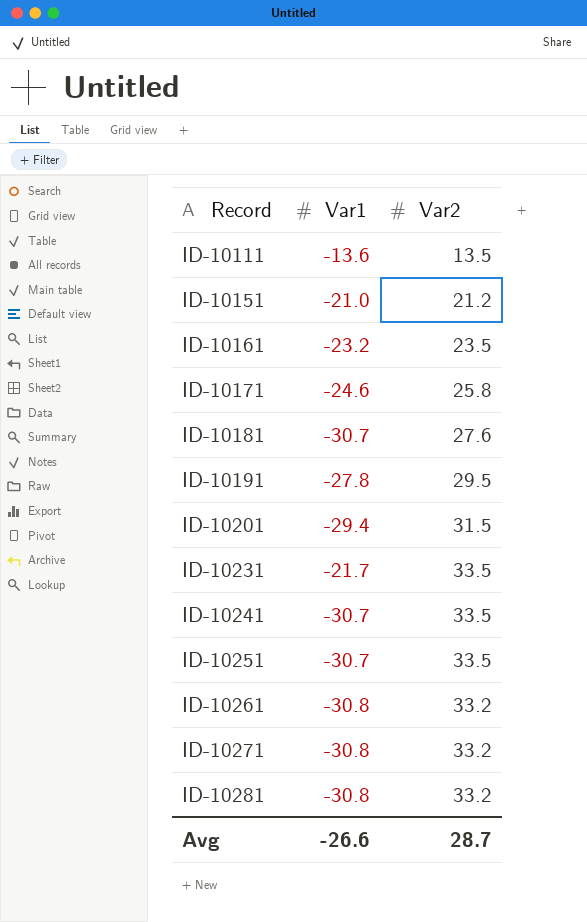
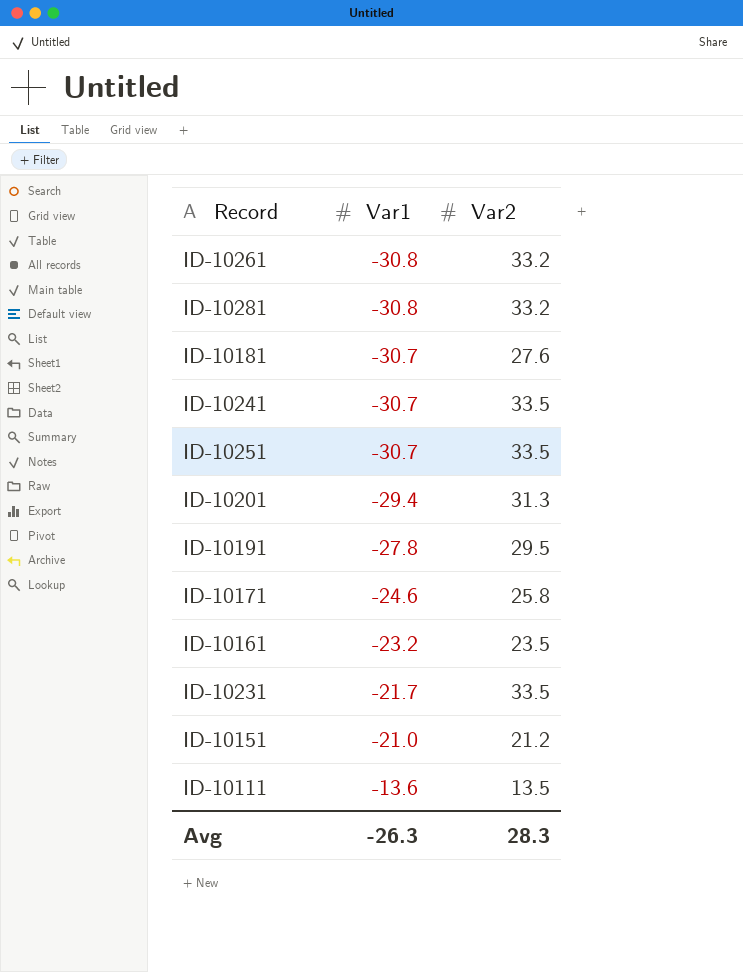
row order: Record ascending -> Var1 ascending
row ID-10271: -30.8 | 33.2 -> none
ID-10201 | Var2: 31.5 -> 31.3
Avg | Var1: -26.6 -> -26.3
Avg | Var2: 28.7 -> 28.3

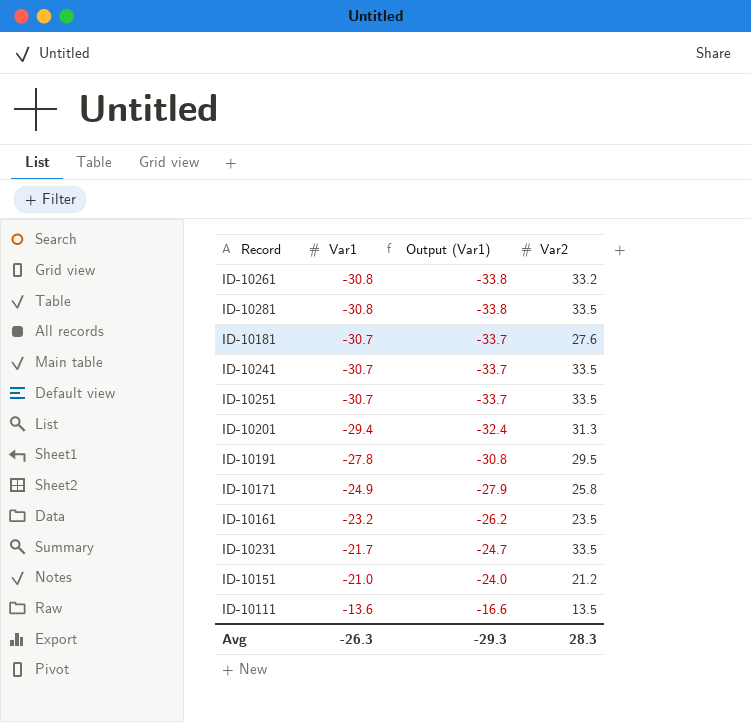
column Output (Var1) | formula: none -> [Var1] - 3
ID-10281 | Var2: 33.2 -> 33.5
ID-10171 | Var1: -24.6 -> -24.9

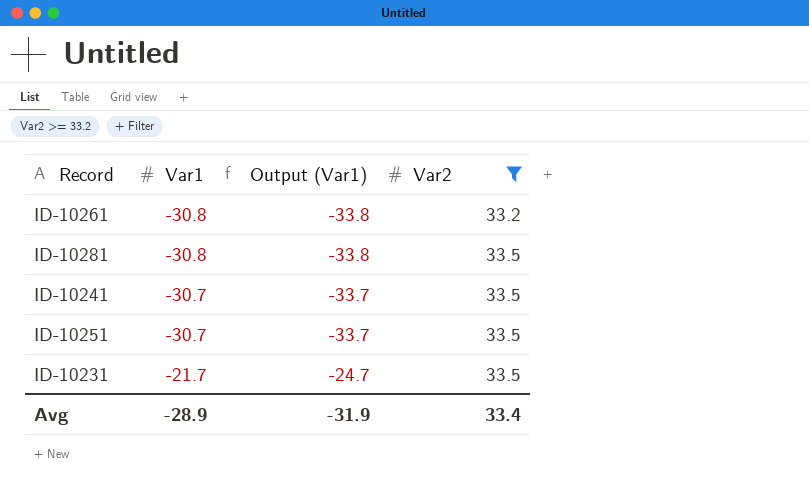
filter: none -> Var2 >= 33.2
Avg | Var1: -26.3 -> -28.9
Avg | Output (Var1): -29.3 -> -31.9
Avg | Var2: 28.3 -> 33.4

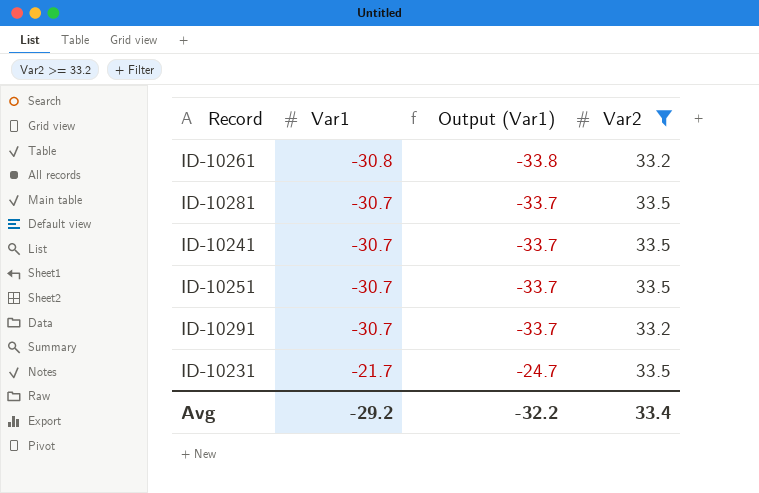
ID-10281 | Var1: -30.8 -> -30.7
ID-10281 | Output (Var1): -33.8 -> -33.7
row ID-10291: none -> -30.7 | -33.7 | 33.2
Avg | Var1: -28.9 -> -29.2
Avg | Output (Var1): -31.9 -> -32.2

